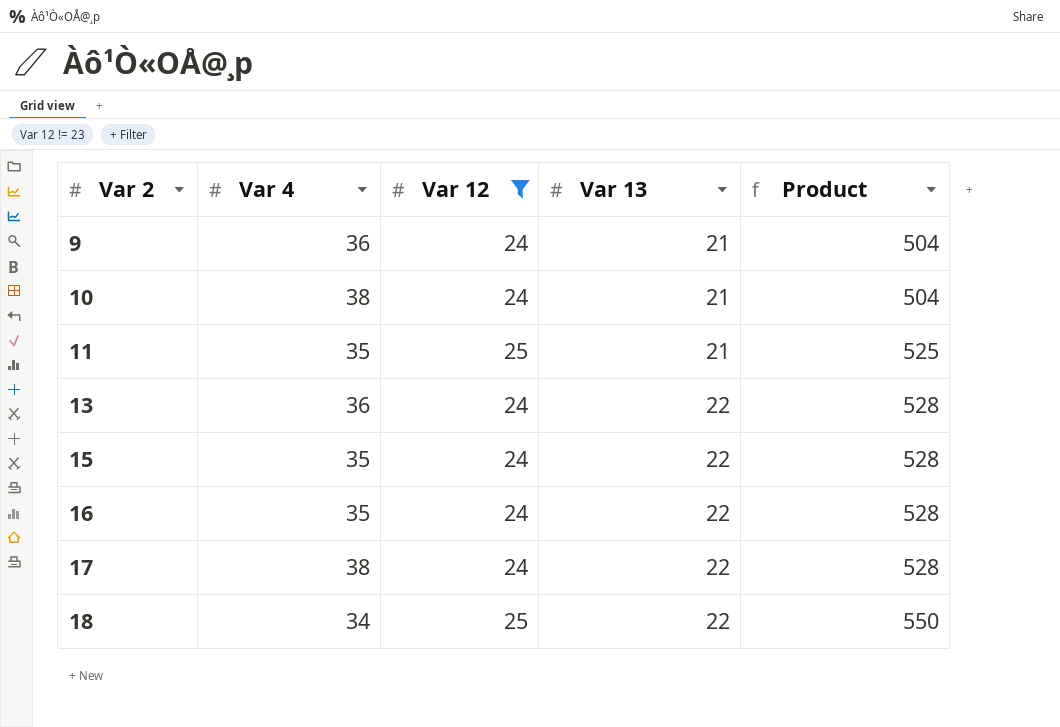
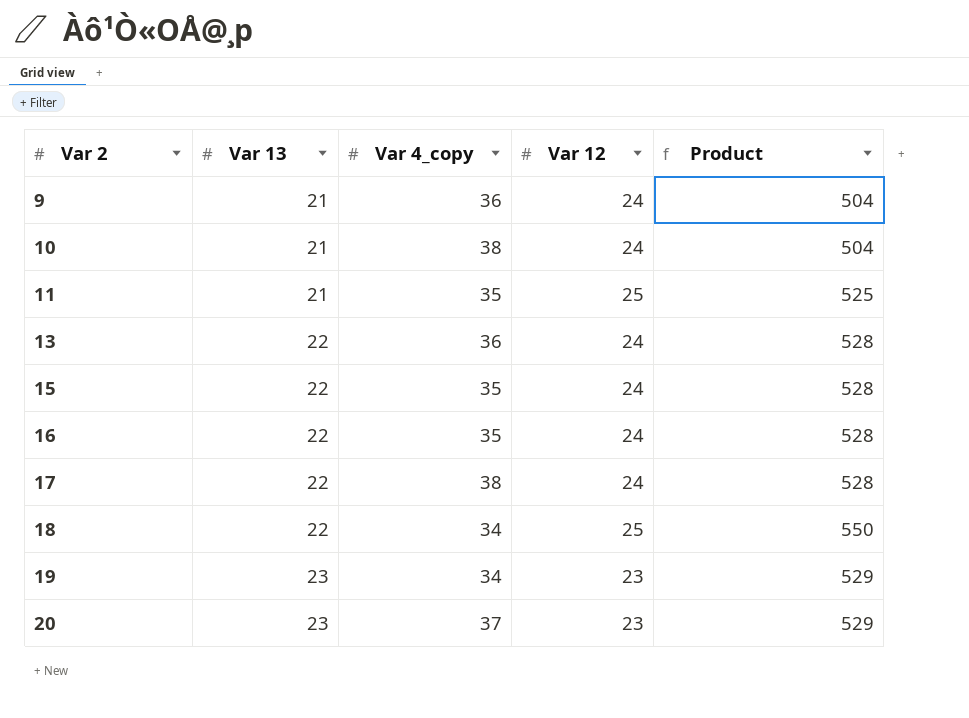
filter: Var 12 != 23 -> none
column Var 13 | position: 4 -> 2
column name: Var 4 -> Var 4_copy

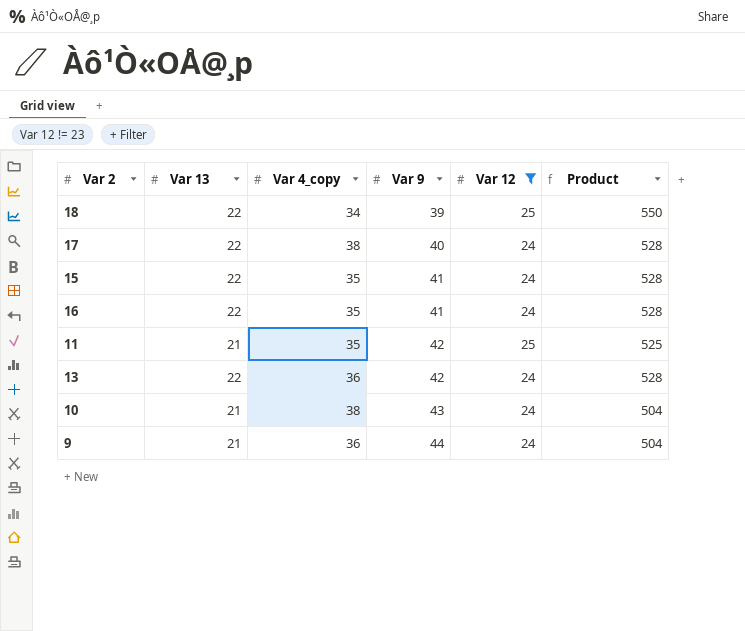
filter: none -> Var 12 != 23
row order: Var 2 ascending -> Var 9 ascending
column Var 9 | position: none -> 4

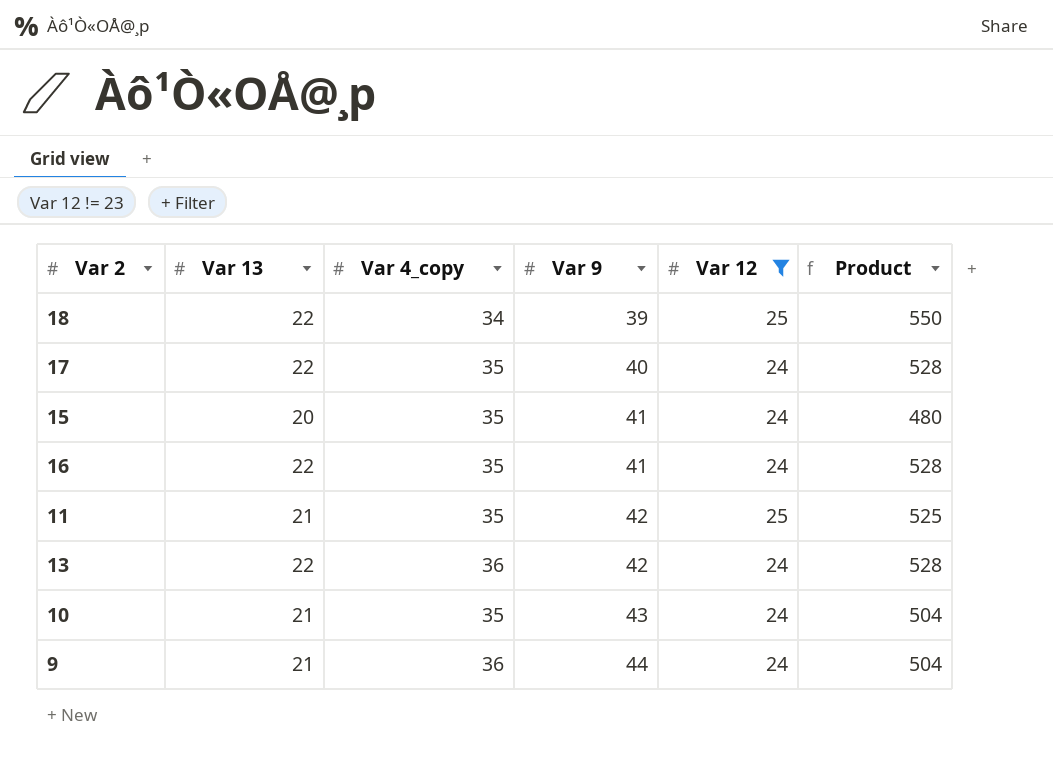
17 | Var 4_copy: 38 -> 35
15 | Var 13: 22 -> 20
15 | Product: 528 -> 480
10 | Var 4_copy: 38 -> 35

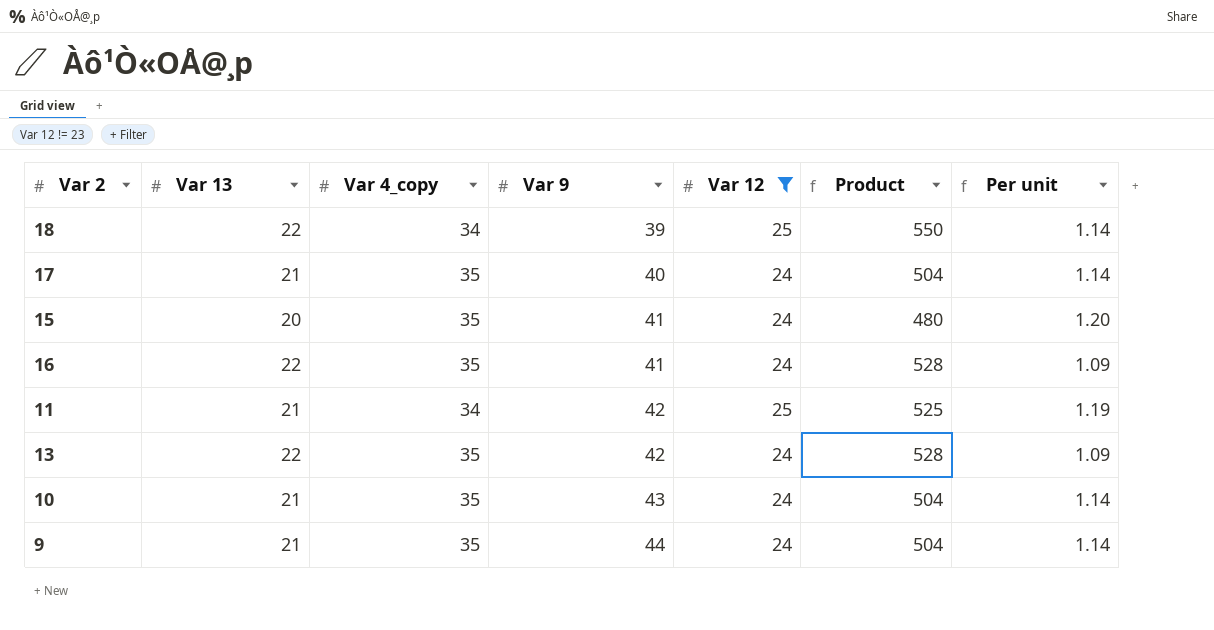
column Per unit | formula: none -> [Var 12] / [Var 13]
17 | Var 13: 22 -> 21
17 | Product: 528 -> 504
11 | Var 4_copy: 35 -> 34
13 | Var 4_copy: 36 -> 35
9 | Var 4_copy: 36 -> 35

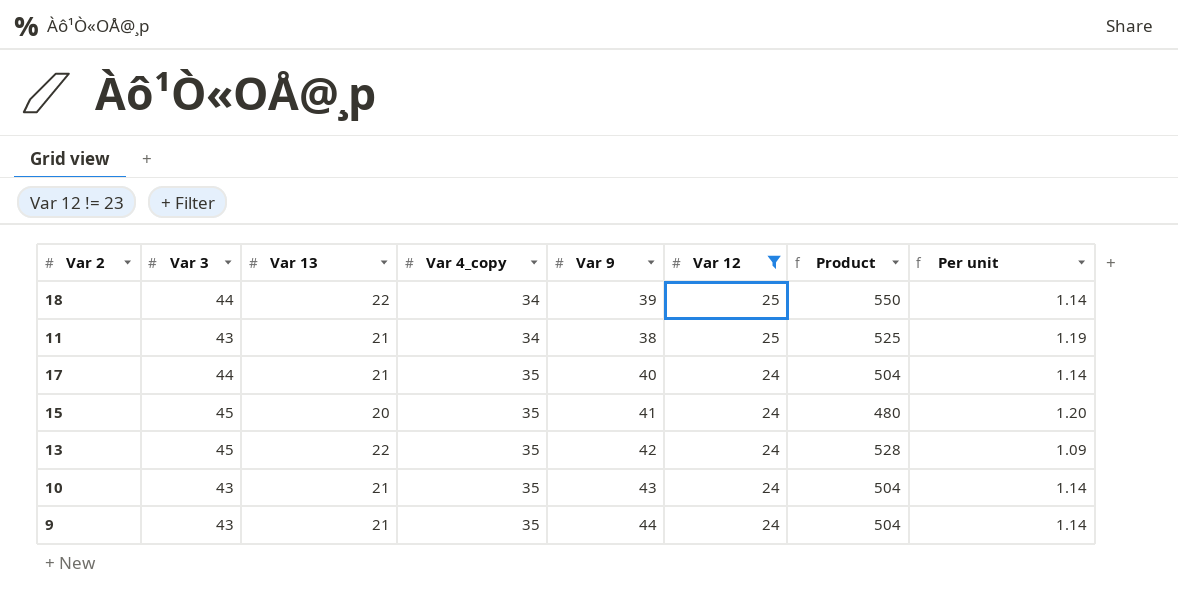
row order: Var 9 ascending -> Var 4_copy ascending
column Var 3 | position: none -> 2
row 16: 22 | 35 | 41 | 24 | 528 | 1.09 -> none
11 | Var 9: 42 -> 38

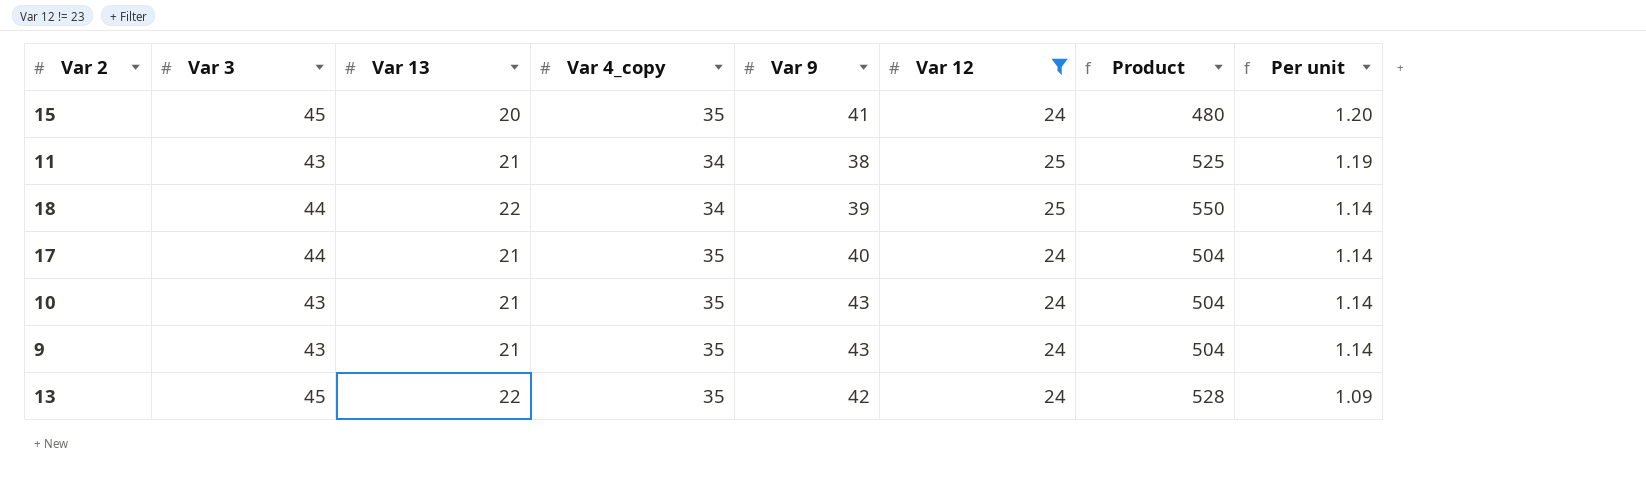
row order: Var 4_copy ascending -> Per unit descending
9 | Var 9: 44 -> 43

